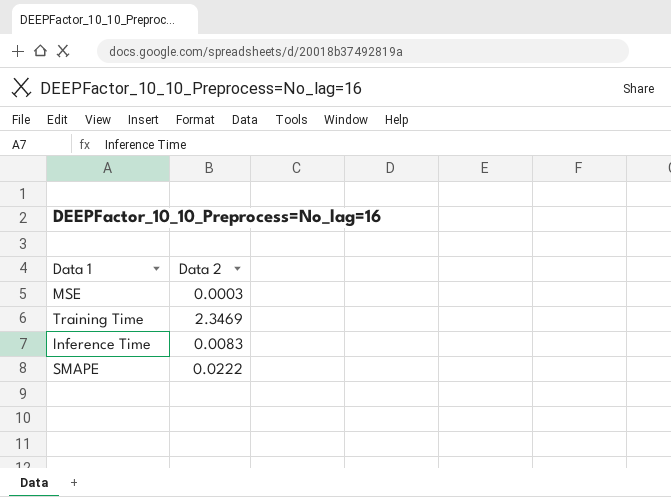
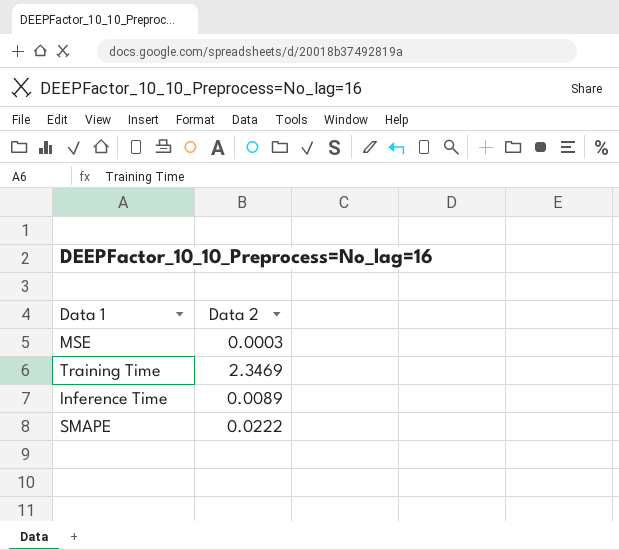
Inference Time | Data 2: 0.0083 -> 0.0089

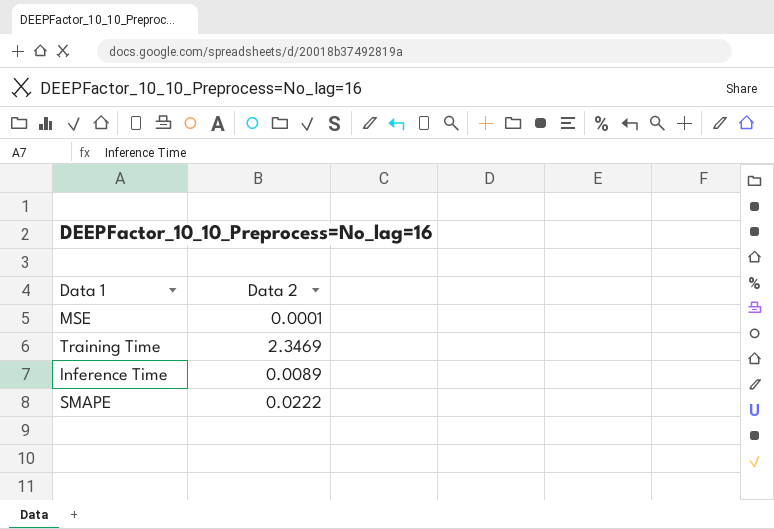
MSE | Data 2: 0.0003 -> 0.0001

